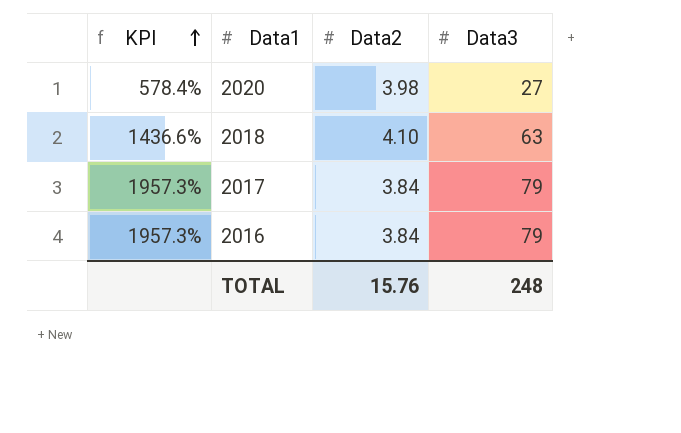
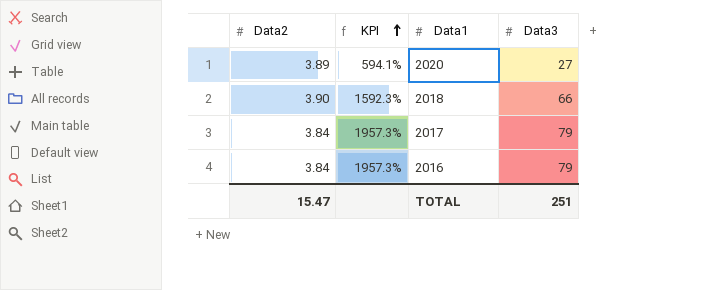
column Data2 | position: 3 -> 1
2020 | Data2: 3.98 -> 3.89
2020 | KPI: 578.4% -> 594.1%
2018 | Data2: 4.10 -> 3.90
2018 | KPI: 1436.6% -> 1592.3%
2018 | Data3: 63 -> 66
TOTAL | Data2: 15.76 -> 15.47
TOTAL | Data3: 248 -> 251

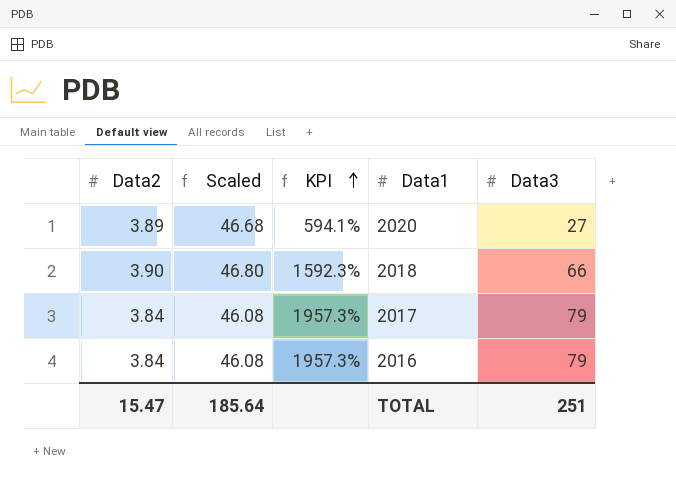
column Scaled | formula: none -> [Data2] * 12

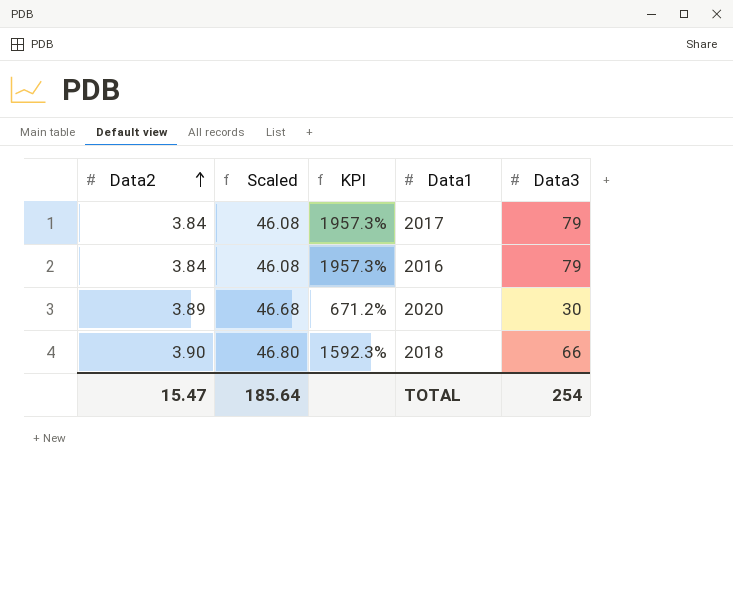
row order: KPI ascending -> Data2 ascending
2020 | KPI: 594.1% -> 671.2%
2020 | Data3: 27 -> 30
TOTAL | Data3: 251 -> 254

